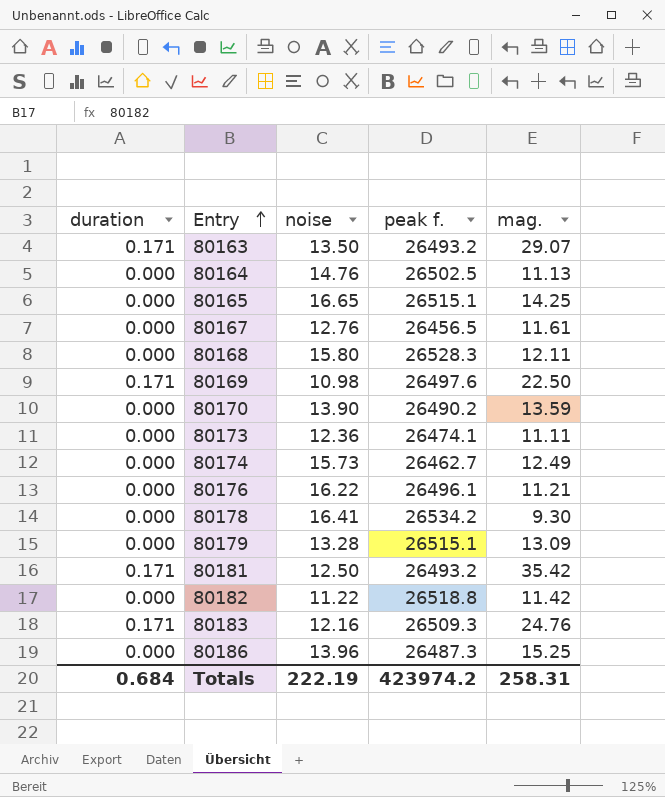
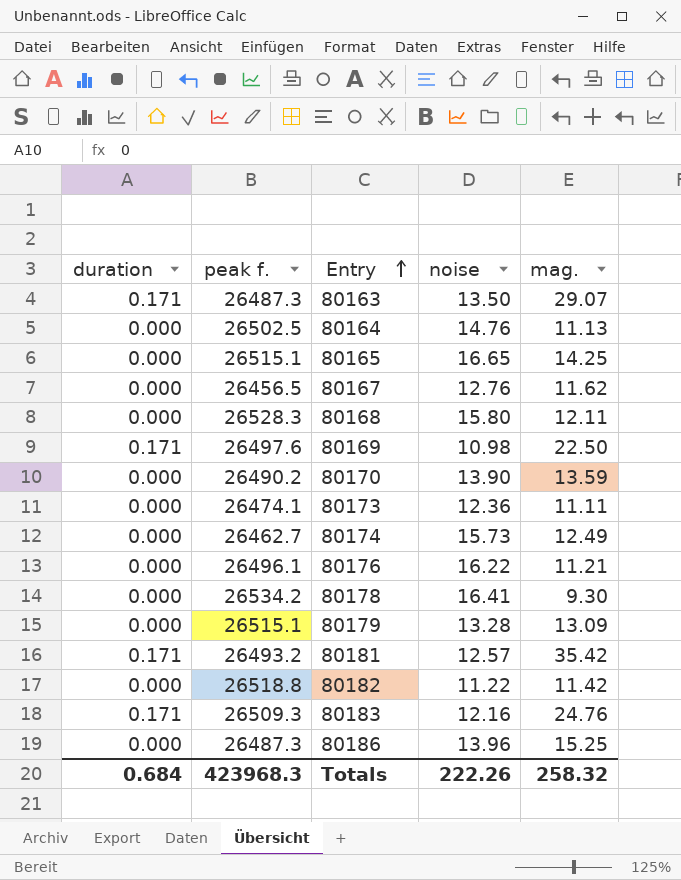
column peak f. | position: 4 -> 2
80163 | peak f.: 26493.2 -> 26487.3
80167 | mag.: 11.61 -> 11.62
80181 | noise: 12.50 -> 12.57
Totals | peak f.: 423974.2 -> 423968.3
Totals | noise: 222.19 -> 222.26
Totals | mag.: 258.31 -> 258.32

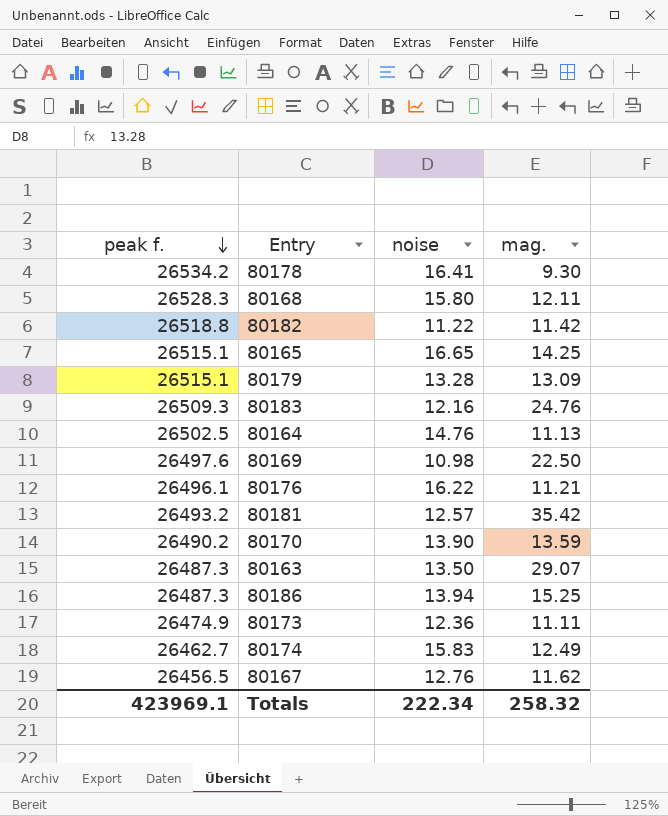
row order: Entry ascending -> peak f. descending
column duration | position: 1 -> none
80186 | noise: 13.96 -> 13.94
80173 | peak f.: 26474.1 -> 26474.9
80174 | noise: 15.73 -> 15.83
Totals | peak f.: 423968.3 -> 423969.1
Totals | noise: 222.26 -> 222.34

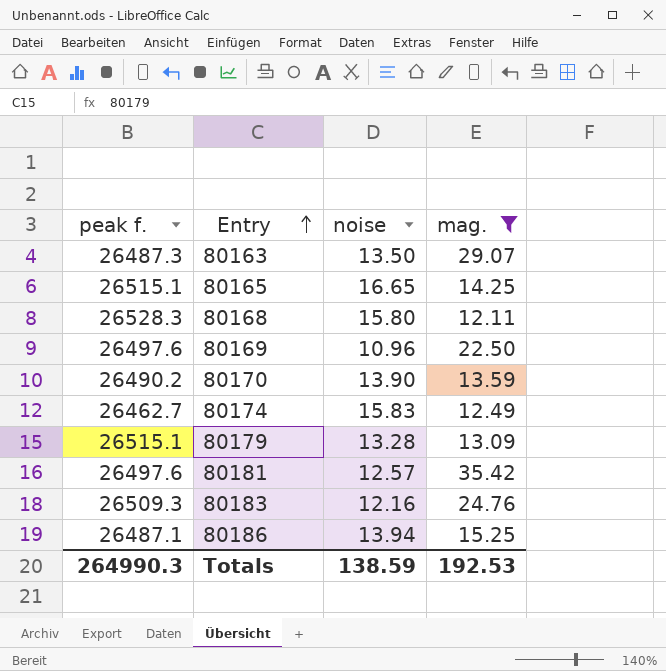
filter: none -> mag. >= 12.11
row order: peak f. descending -> Entry ascending
80169 | noise: 10.98 -> 10.96
80181 | peak f.: 26493.2 -> 26497.6
80186 | peak f.: 26487.3 -> 26487.1
Totals | peak f.: 423969.1 -> 264990.3
Totals | noise: 222.34 -> 138.59
Totals | mag.: 258.32 -> 192.53

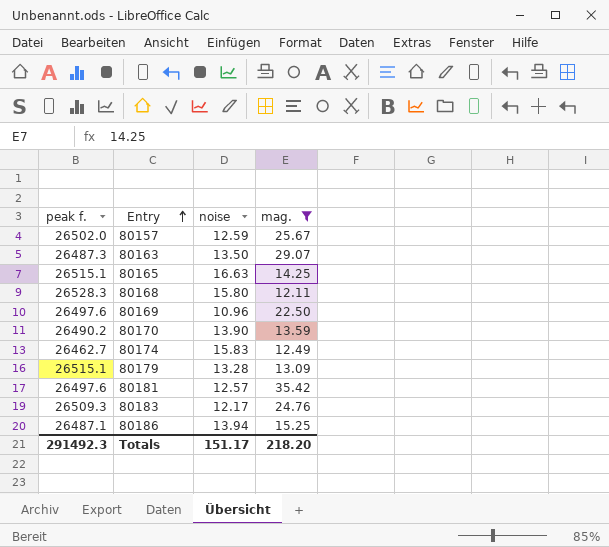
row 80157: none -> 26502.0 | 12.59 | 25.67
80165 | noise: 16.65 -> 16.63
80183 | noise: 12.16 -> 12.17
Totals | peak f.: 264990.3 -> 291492.3
Totals | noise: 138.59 -> 151.17
Totals | mag.: 192.53 -> 218.20

